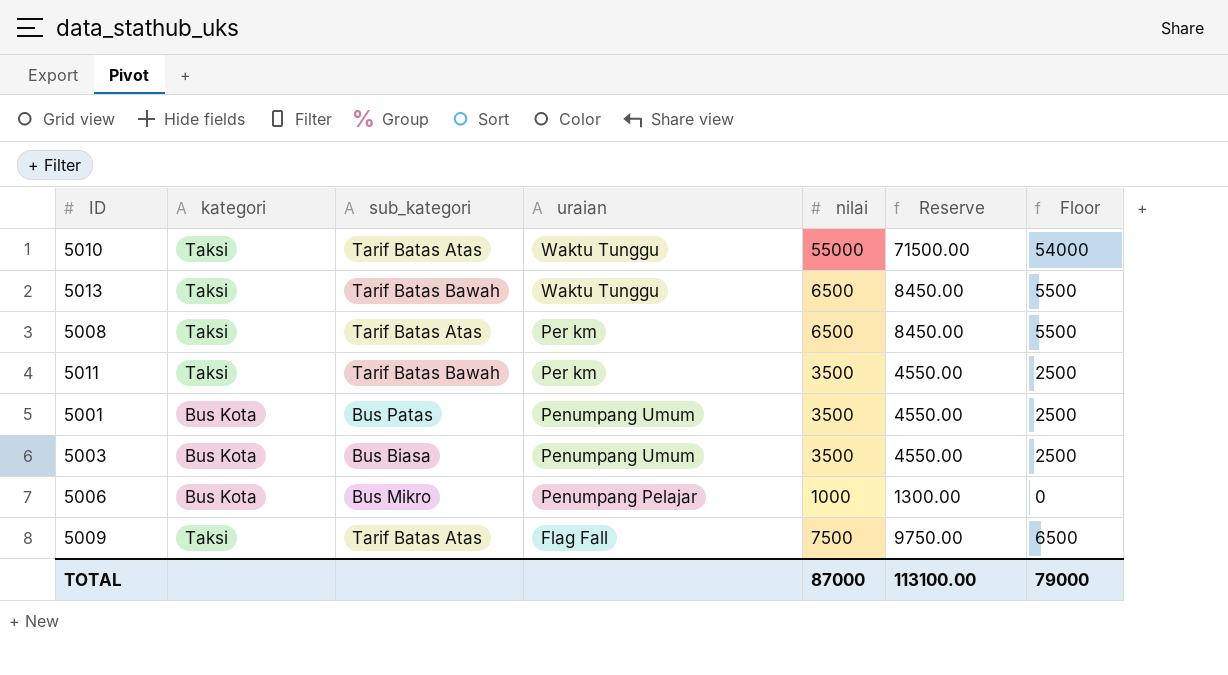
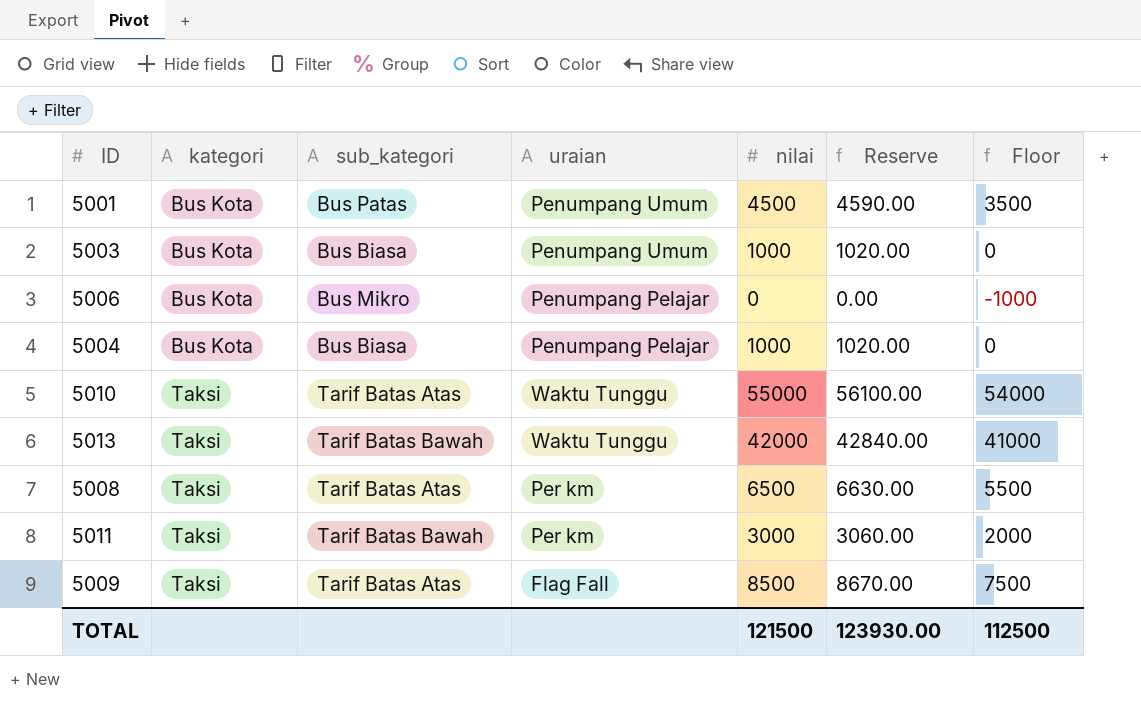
row order: uraian descending -> kategori ascending
column Reserve | formula: [nilai] * 1.3 -> [nilai] * 1.02
5001 | nilai: 3500 -> 4500
5001 | Floor: 2500 -> 3500
5003 | nilai: 3500 -> 1000
5003 | Floor: 2500 -> 0
5006 | nilai: 1000 -> 0
5006 | Floor: 0 -> -1000
row 5004: none -> Bus Kota | Bus Biasa | Penumpang Pelajar | 1000 | 1020.00 | 0
5013 | nilai: 6500 -> 42000
5013 | Floor: 5500 -> 41000
5011 | nilai: 3500 -> 3000
5011 | Floor: 2500 -> 2000
5009 | nilai: 7500 -> 8500
5009 | Floor: 6500 -> 7500
TOTAL | nilai: 87000 -> 121500
TOTAL | Reserve: 113100.00 -> 123930.00
TOTAL | Floor: 79000 -> 112500

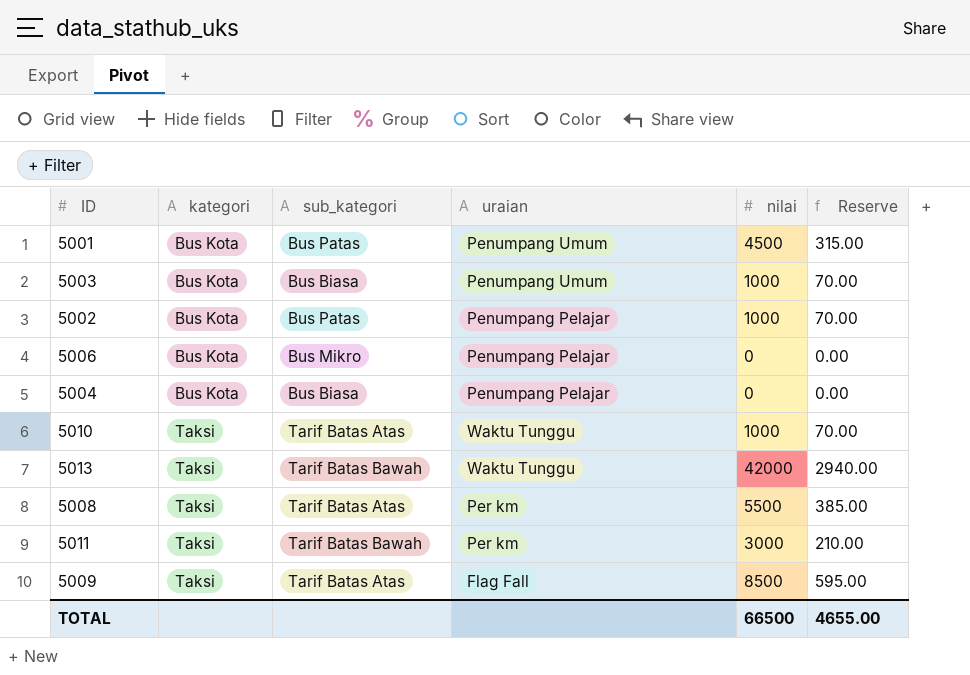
column Floor | formula: [nilai] - 1000 -> none
column Reserve | formula: [nilai] * 1.02 -> [nilai] * 0.07
row 5002: none -> Bus Kota | Bus Patas | Penumpang Pelajar | 1000 | 70.00
5004 | nilai: 1000 -> 0
5010 | nilai: 55000 -> 1000
5008 | nilai: 6500 -> 5500
TOTAL | nilai: 121500 -> 66500
TOTAL | Reserve: 123930.00 -> 4655.00

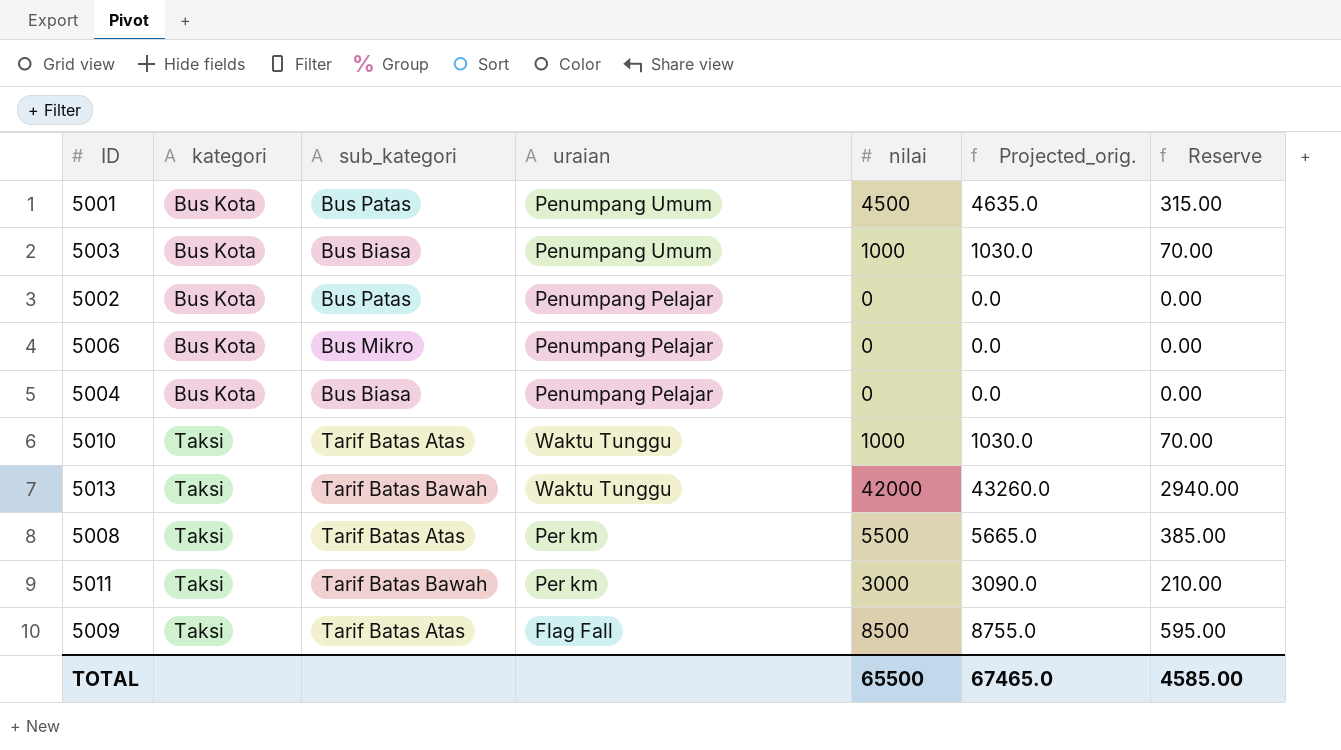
column Projected_orig. | formula: none -> [nilai] * 1.03
5002 | nilai: 1000 -> 0
5002 | Reserve: 70.00 -> 0.00
TOTAL | nilai: 66500 -> 65500
TOTAL | Reserve: 4655.00 -> 4585.00

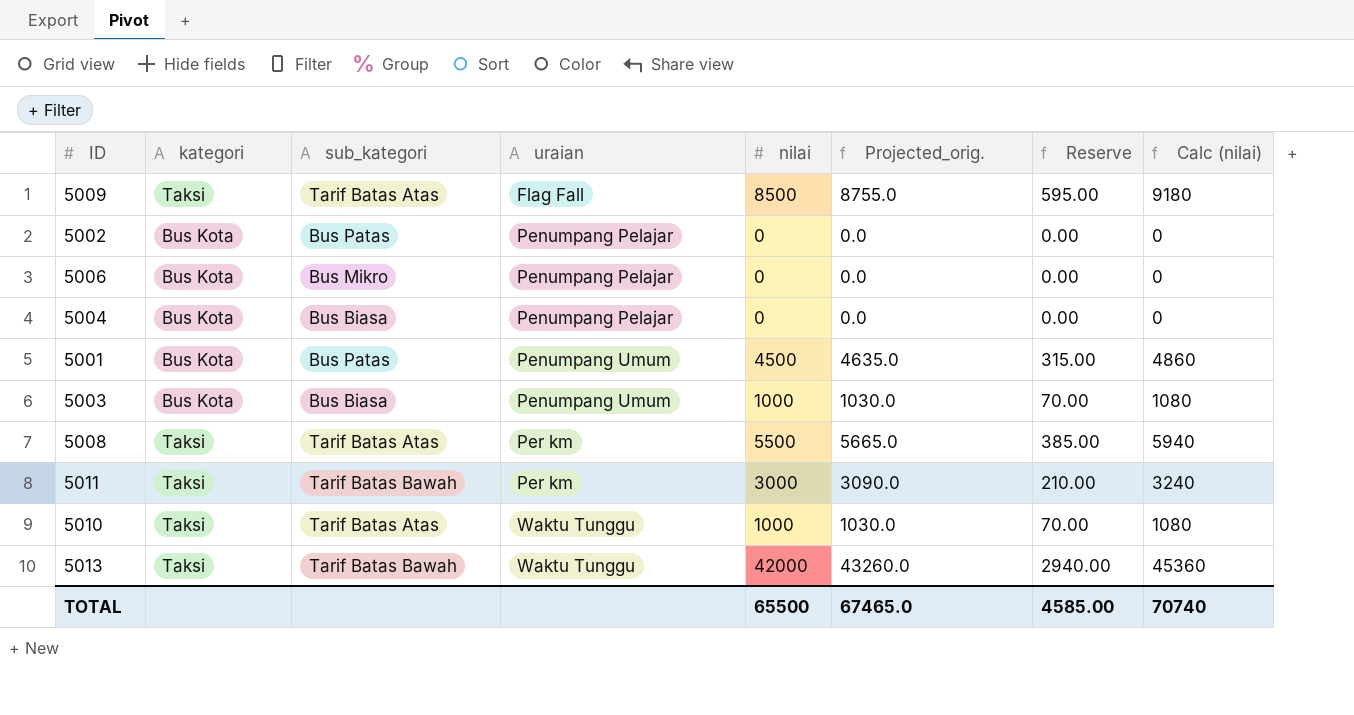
row order: kategori ascending -> uraian ascending
column Calc (nilai) | formula: none -> [nilai] * 1.08

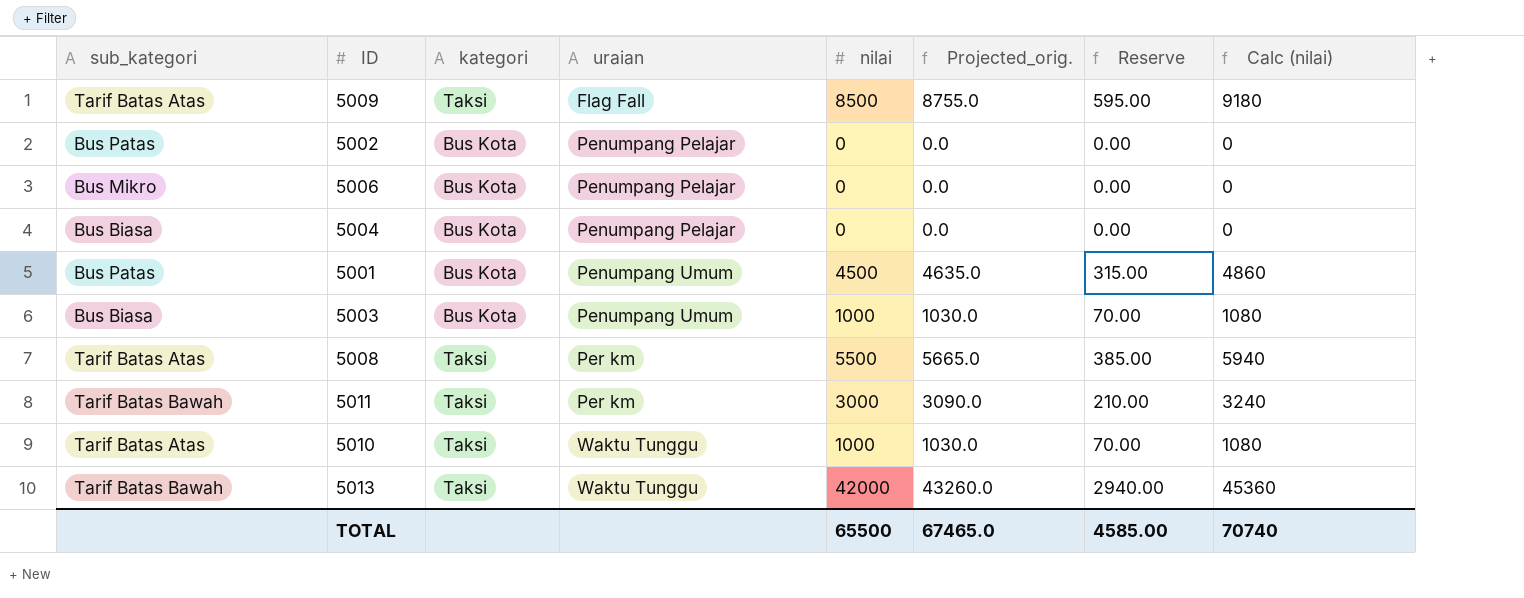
column sub_kategori | position: 3 -> 1

